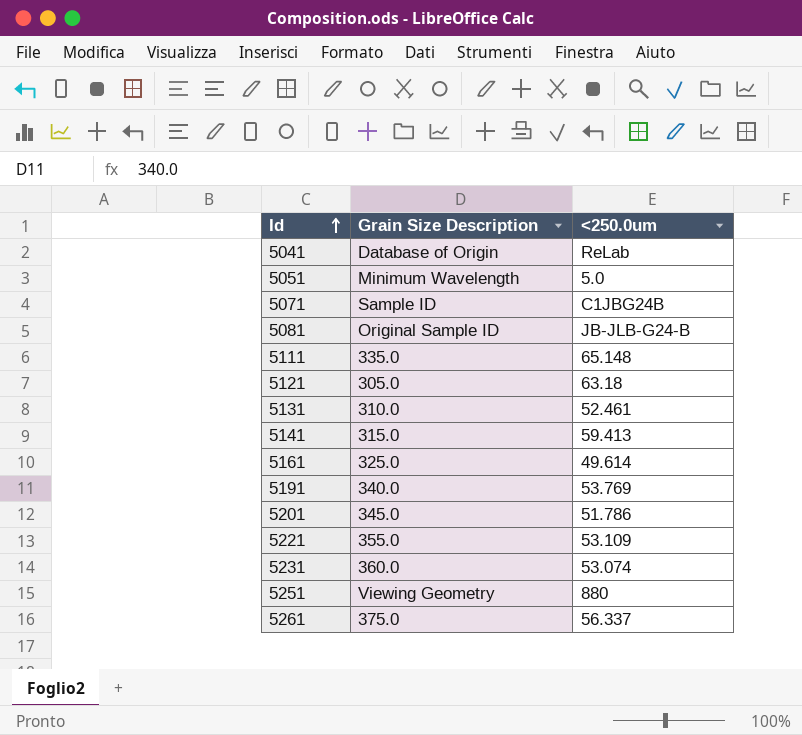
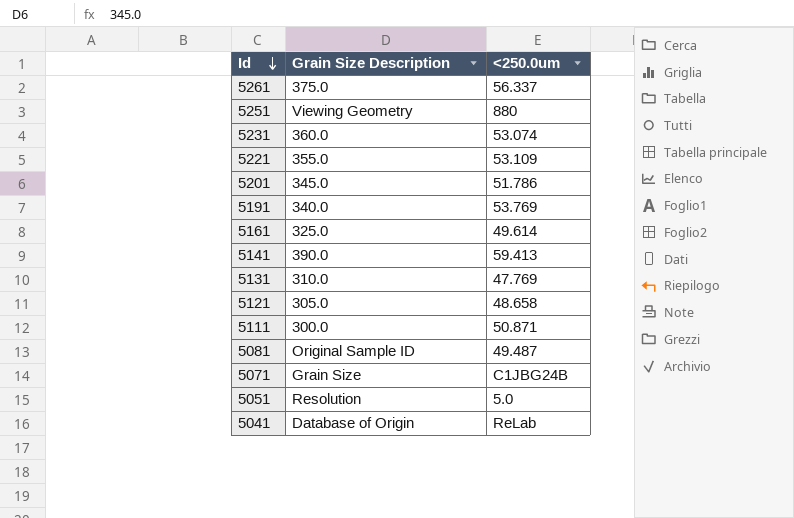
row order: Id ascending -> Id descending
5141 | Grain Size Description: 315.0 -> 390.0
5131 | <250.0um: 52.461 -> 47.769
5121 | <250.0um: 63.18 -> 48.658
5111 | Grain Size Description: 335.0 -> 300.0
5111 | <250.0um: 65.148 -> 50.871
5081 | <250.0um: JB-JLB-G24-B -> 49.487
5071 | Grain Size Description: Sample ID -> Grain Size
5051 | Grain Size Description: Minimum Wavelength -> Resolution

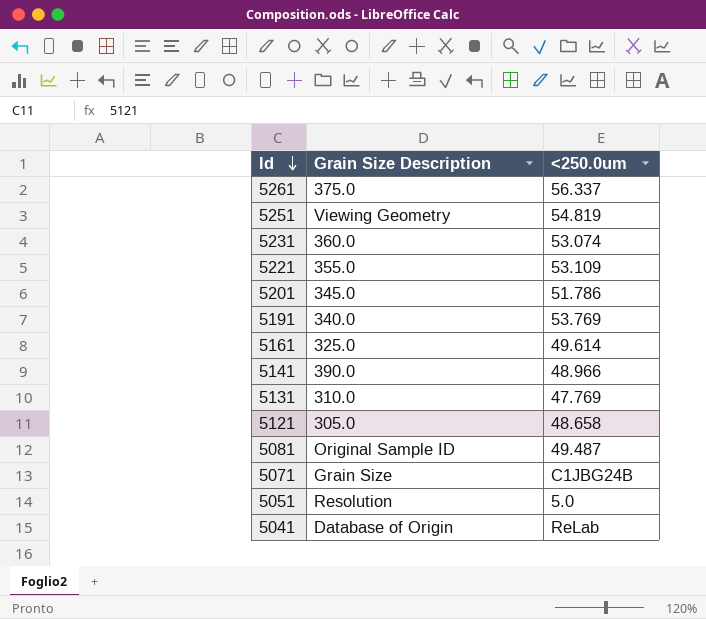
row 5111: 300.0 | 50.871 -> none
5251 | <250.0um: 880 -> 54.819
5141 | <250.0um: 59.413 -> 48.966

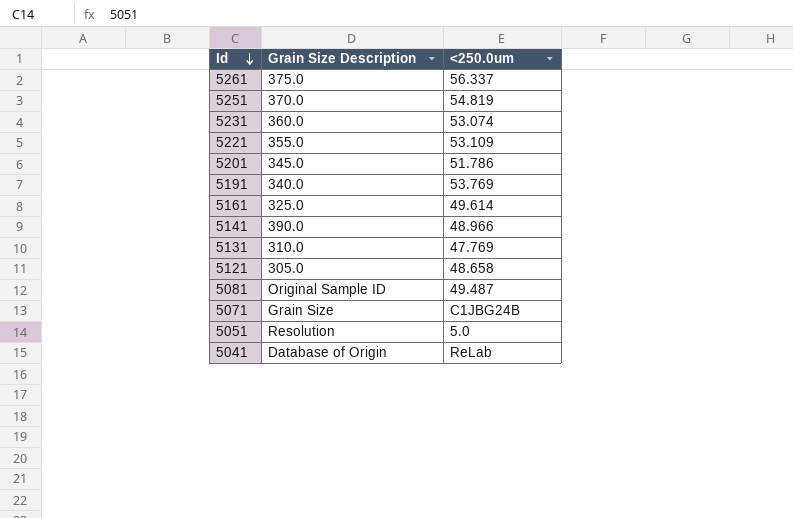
5251 | Grain Size Description: Viewing Geometry -> 370.0

